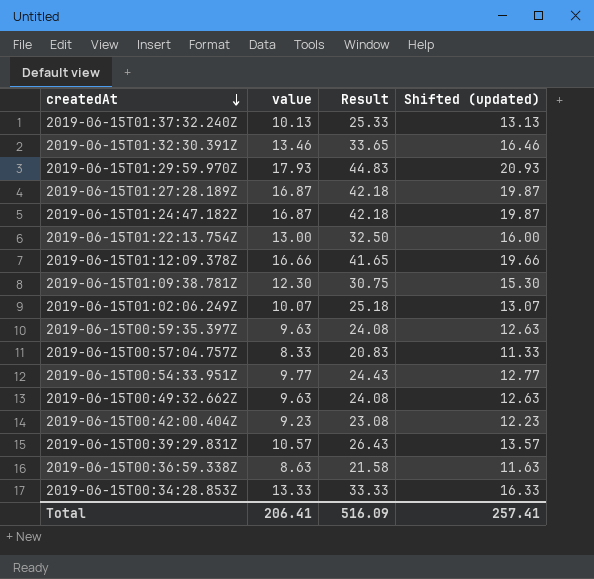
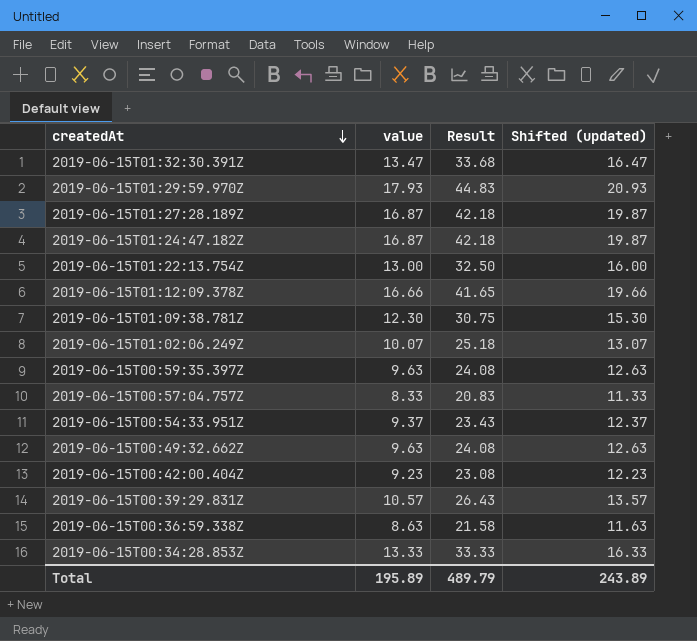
row 2019-06-15T01:37:32.240Z: 10.13 | 25.33 | 13.13 -> none
2019-06-15T01:32:30.391Z | value: 13.46 -> 13.47
2019-06-15T01:32:30.391Z | Result: 33.65 -> 33.68
2019-06-15T01:32:30.391Z | Shifted (updated): 16.46 -> 16.47
2019-06-15T00:54:33.951Z | value: 9.77 -> 9.37
2019-06-15T00:54:33.951Z | Result: 24.43 -> 23.43
2019-06-15T00:54:33.951Z | Shifted (updated): 12.77 -> 12.37
Total | value: 206.41 -> 195.89
Total | Result: 516.09 -> 489.79
Total | Shifted (updated): 257.41 -> 243.89

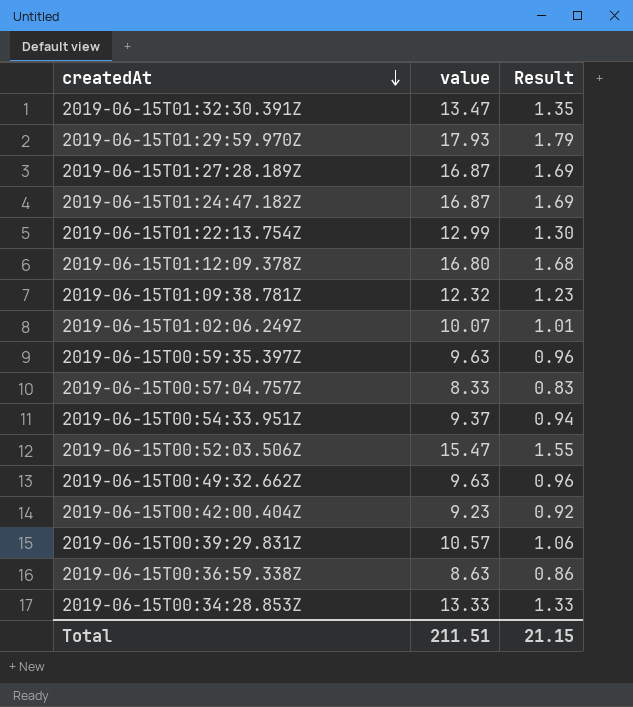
column Shifted (updated) | formula: [value] + 3 -> none
column Result | formula: [value] * 2.5 -> [value] * 0.1
2019-06-15T01:22:13.754Z | value: 13.00 -> 12.99
2019-06-15T01:12:09.378Z | value: 16.66 -> 16.80
2019-06-15T01:09:38.781Z | value: 12.30 -> 12.32
row 2019-06-15T00:52:03.506Z: none -> 15.47 | 1.55
Total | value: 195.89 -> 211.51
Total | Result: 489.79 -> 21.15

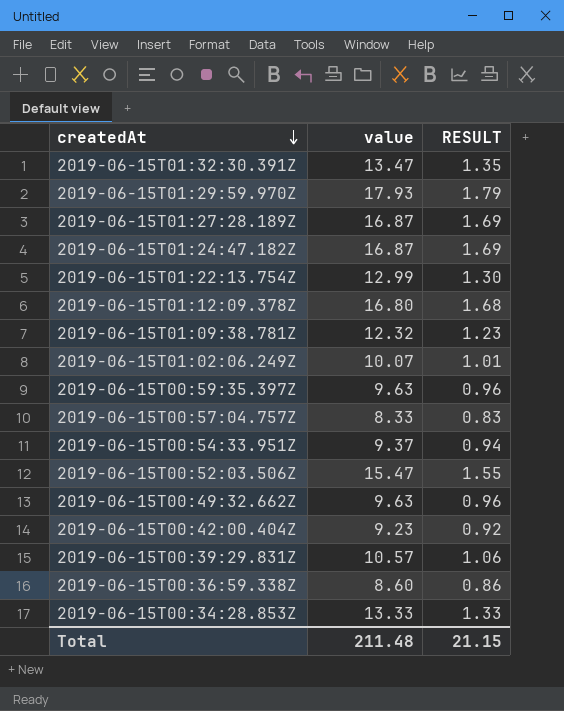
column name: Result -> RESULT
2019-06-15T00:36:59.338Z | value: 8.63 -> 8.60
Total | value: 211.51 -> 211.48

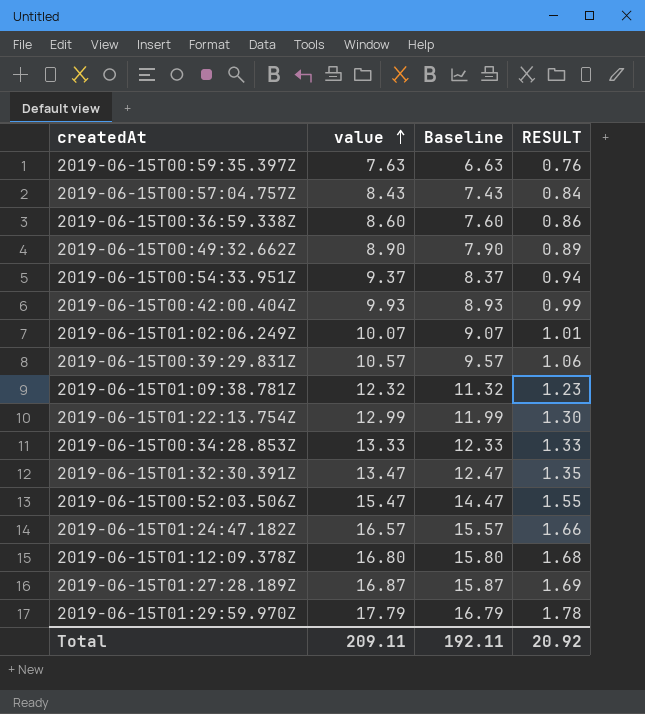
row order: createdAt descending -> value ascending
column Baseline | formula: none -> [value] - 1
2019-06-15T00:59:35.397Z | value: 9.63 -> 7.63
2019-06-15T00:59:35.397Z | RESULT: 0.96 -> 0.76
2019-06-15T00:57:04.757Z | value: 8.33 -> 8.43
2019-06-15T00:57:04.757Z | RESULT: 0.83 -> 0.84
2019-06-15T00:49:32.662Z | value: 9.63 -> 8.90
2019-06-15T00:49:32.662Z | RESULT: 0.96 -> 0.89
2019-06-15T00:42:00.404Z | value: 9.23 -> 9.93
2019-06-15T00:42:00.404Z | RESULT: 0.92 -> 0.99
2019-06-15T01:24:47.182Z | value: 16.87 -> 16.57
2019-06-15T01:24:47.182Z | RESULT: 1.69 -> 1.66
2019-06-15T01:29:59.970Z | value: 17.93 -> 17.79
2019-06-15T01:29:59.970Z | RESULT: 1.79 -> 1.78
Total | value: 211.48 -> 209.11
Total | RESULT: 21.15 -> 20.92

